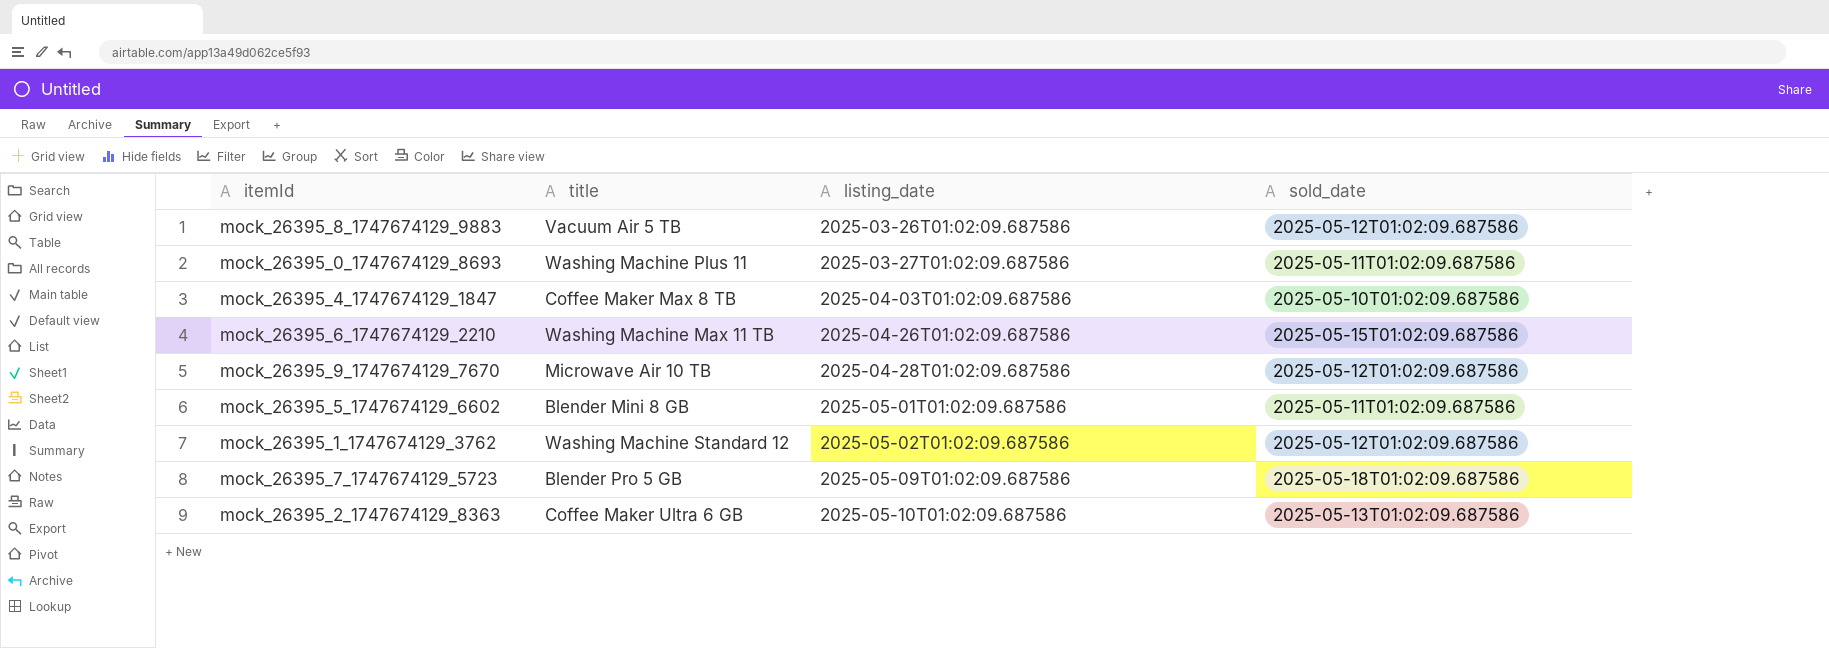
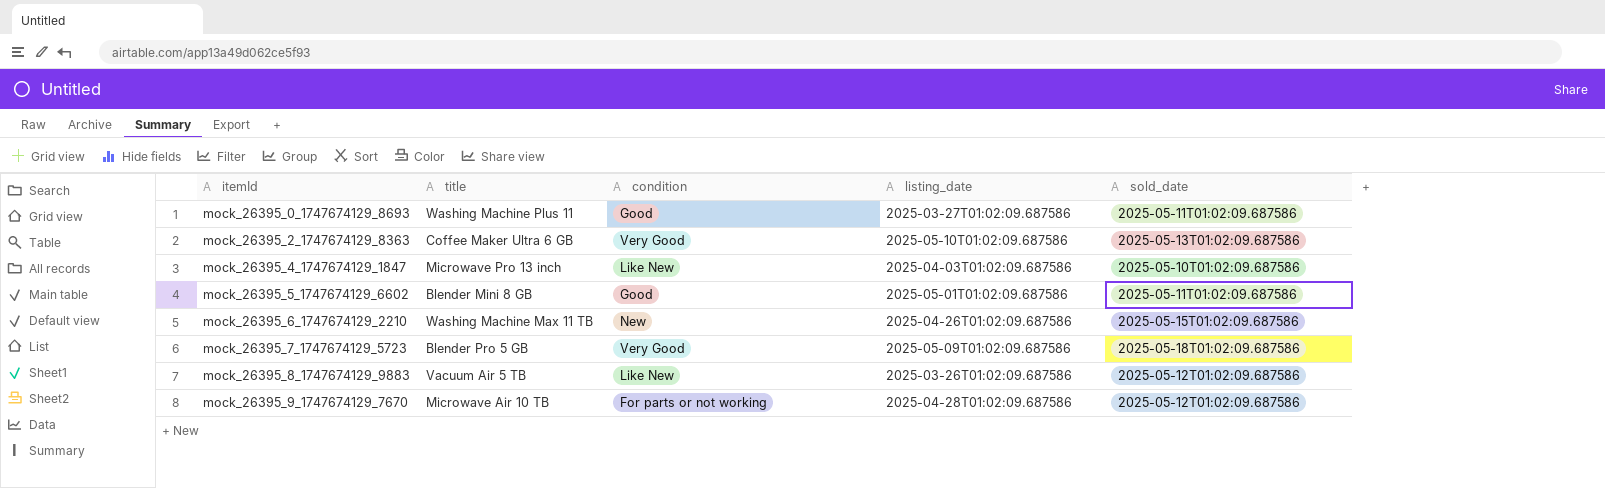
row order: listing_date ascending -> itemId ascending
column condition | position: none -> 3
row mock_26395_1_1747674129_3762: Washing Machine Standard 12 | 2025-05-02T01:02:09.687586 | 2025-05-12T01:02:09.687586 -> none
mock_26395_4_1747674129_1847 | title: Coffee Maker Max 8 TB -> Microwave Pro 13 inch

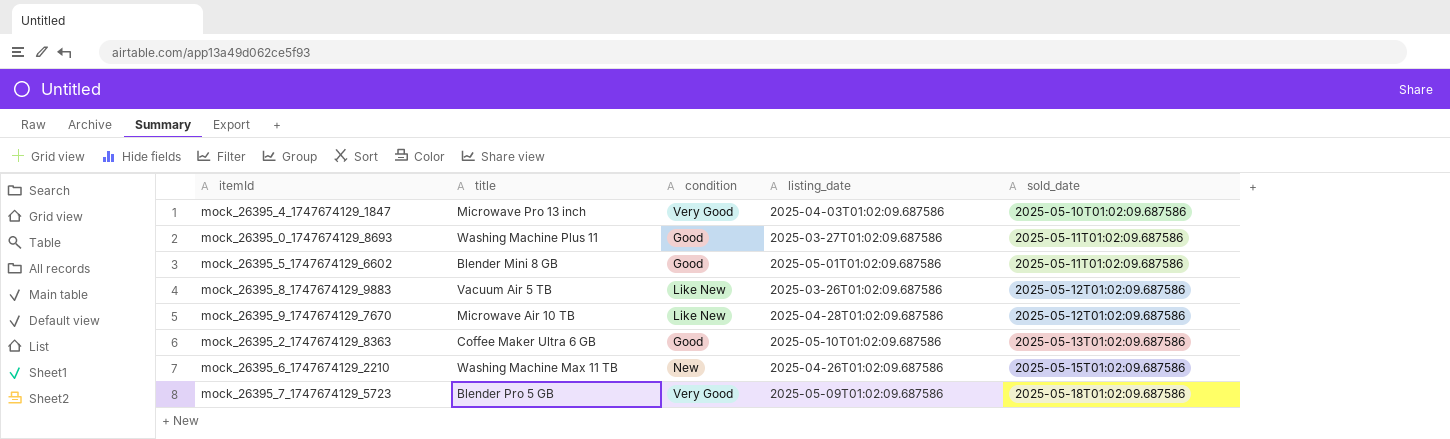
row order: itemId ascending -> sold_date ascending
mock_26395_4_1747674129_1847 | condition: Like New -> Very Good
mock_26395_9_1747674129_7670 | condition: For parts or not working -> Like New
mock_26395_2_1747674129_8363 | condition: Very Good -> Good

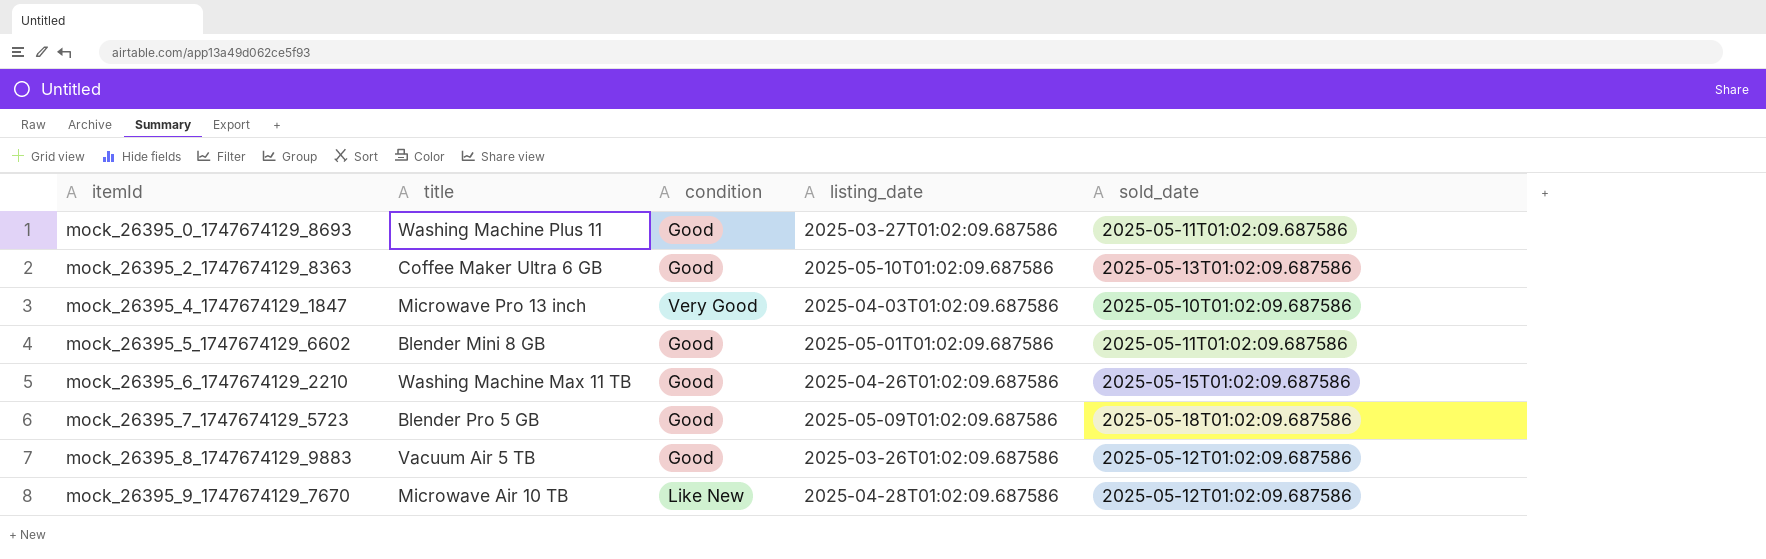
row order: sold_date ascending -> itemId ascending
mock_26395_6_1747674129_2210 | condition: New -> Good
mock_26395_7_1747674129_5723 | condition: Very Good -> Good
mock_26395_8_1747674129_9883 | condition: Like New -> Good

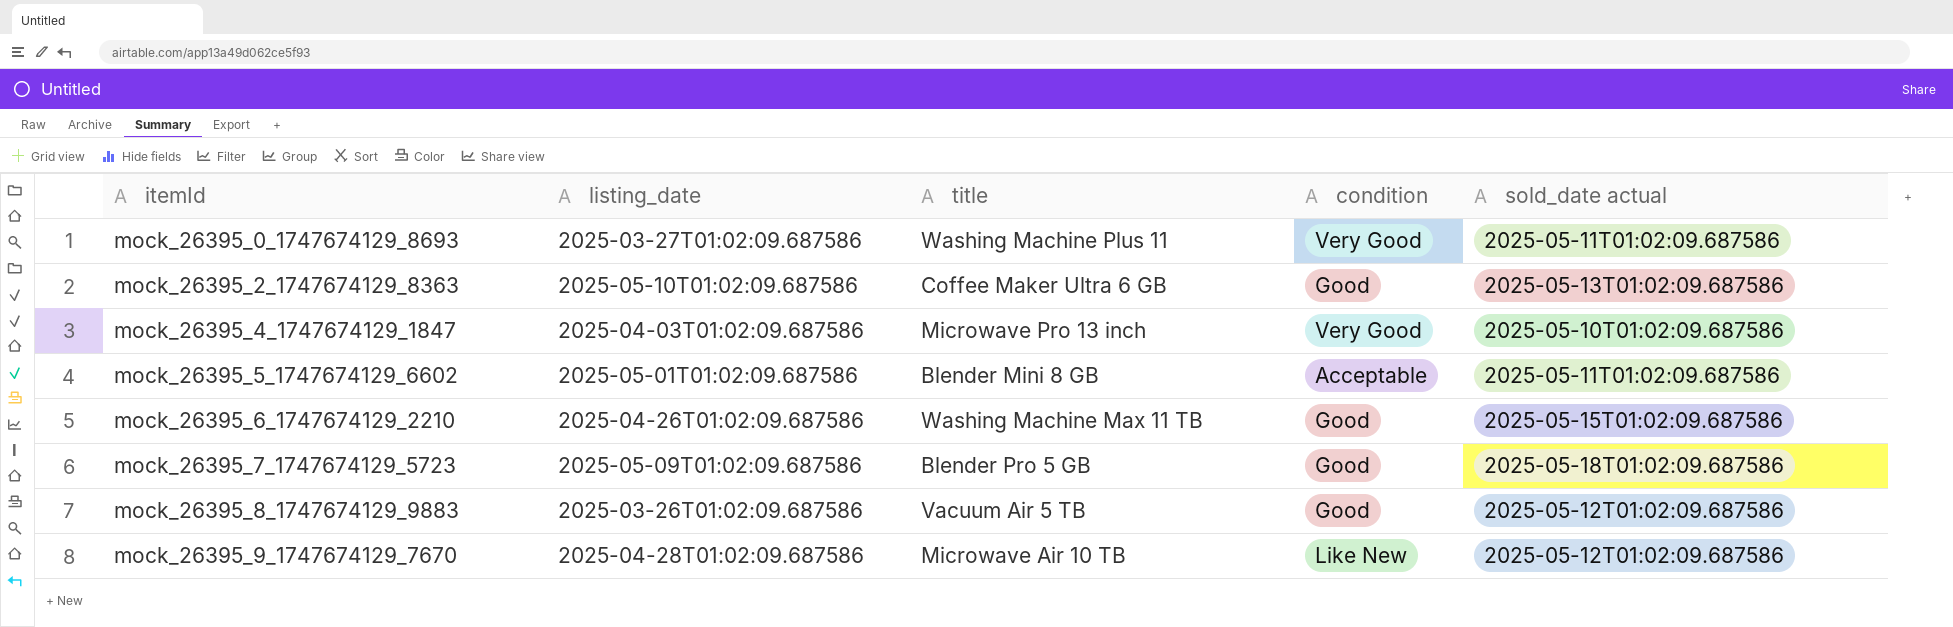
column listing_date | position: 4 -> 2
column name: sold_date -> sold_date actual
mock_26395_0_1747674129_8693 | condition: Good -> Very Good
mock_26395_5_1747674129_6602 | condition: Good -> Acceptable

